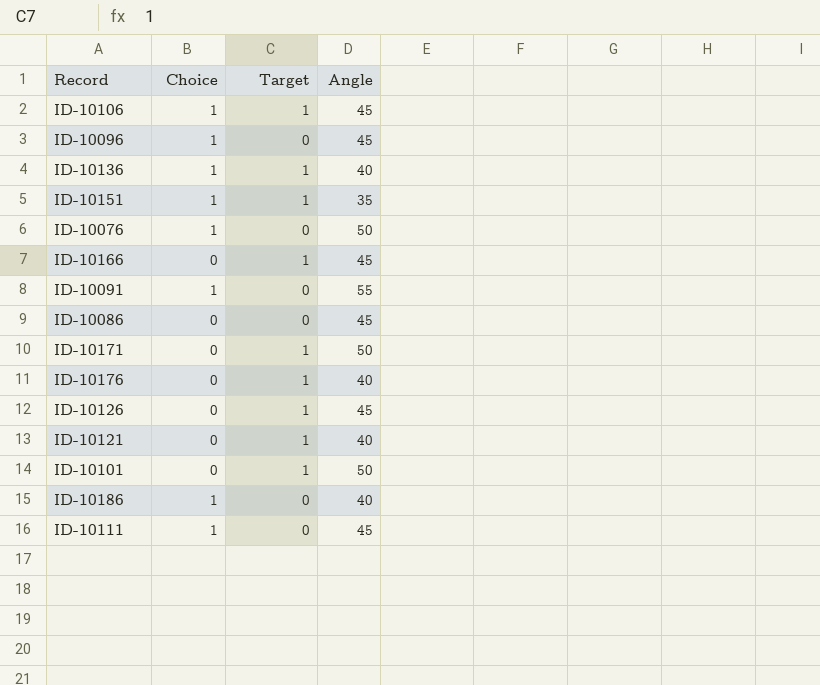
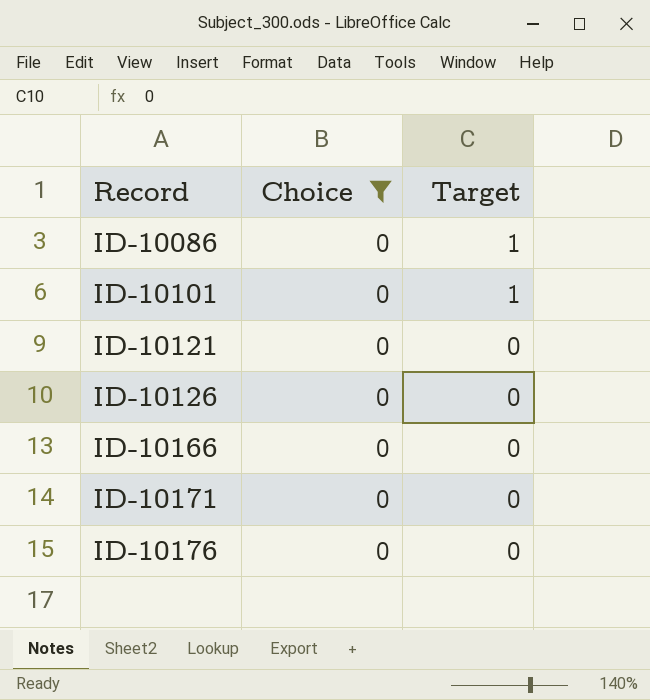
filter: none -> Choice = 0
row order: none -> Record ascending
column Angle | position: 4 -> none
ID-10086 | Target: 0 -> 1
ID-10121 | Target: 1 -> 0
ID-10126 | Target: 1 -> 0
ID-10166 | Target: 1 -> 0
ID-10171 | Target: 1 -> 0
ID-10176 | Target: 1 -> 0

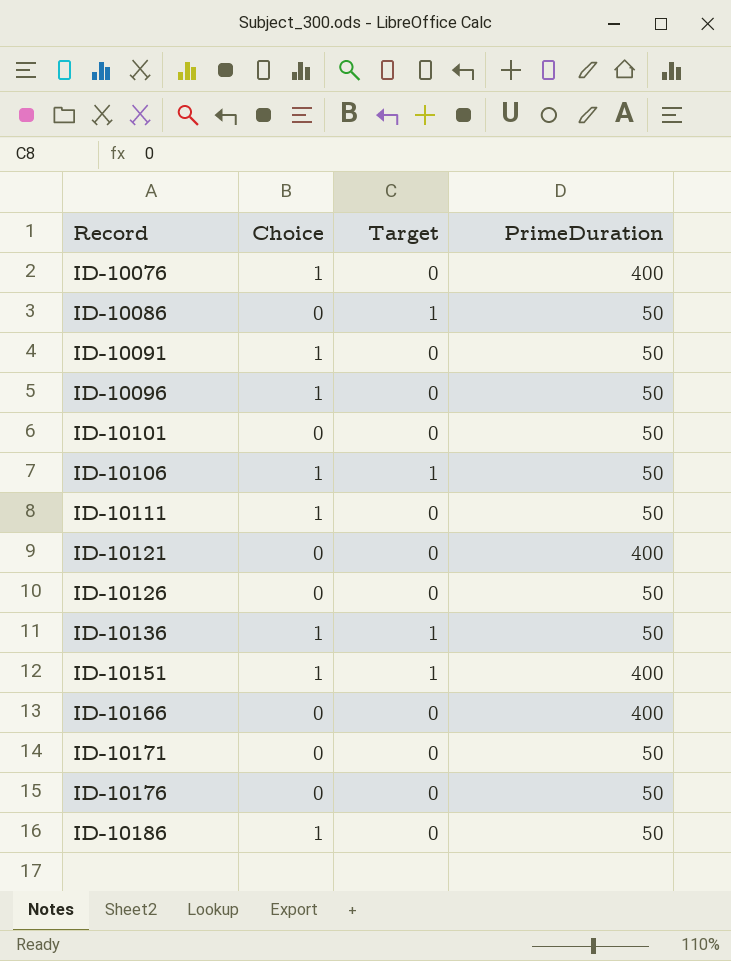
filter: Choice = 0 -> none
column PrimeDuration | position: none -> 4
ID-10101 | Target: 1 -> 0

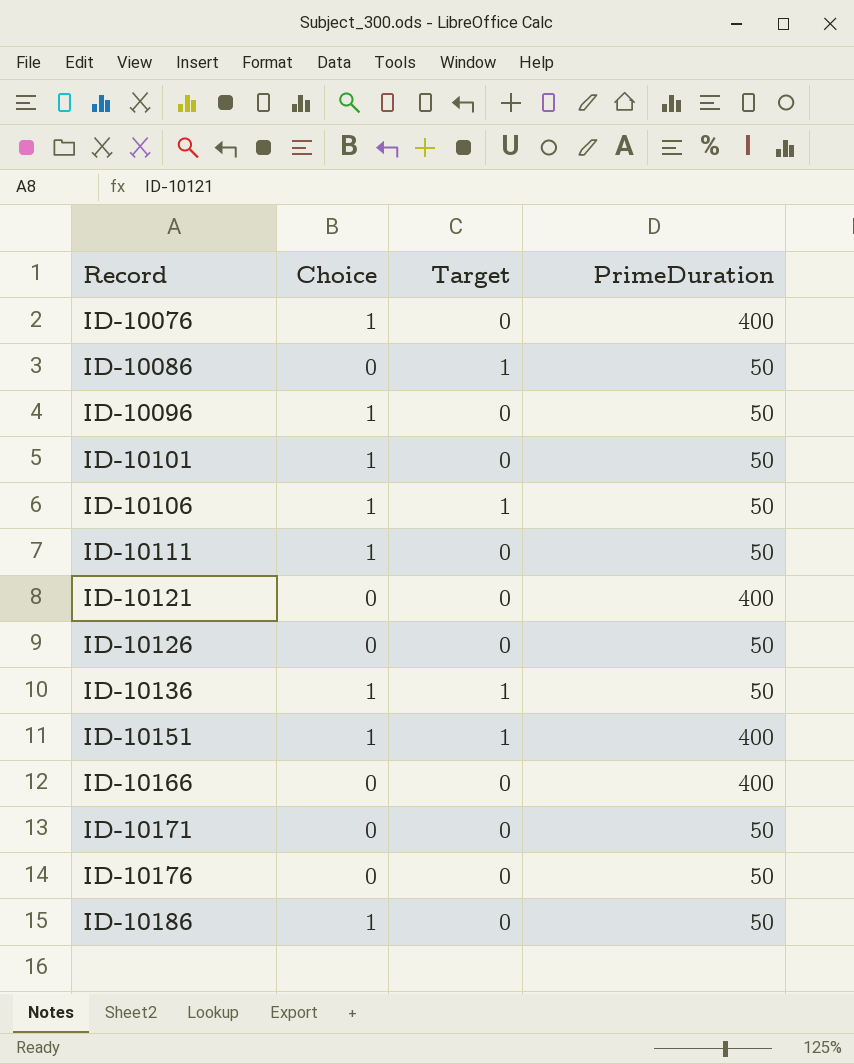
row ID-10091: 1 | 0 | 50 -> none
ID-10101 | Choice: 0 -> 1

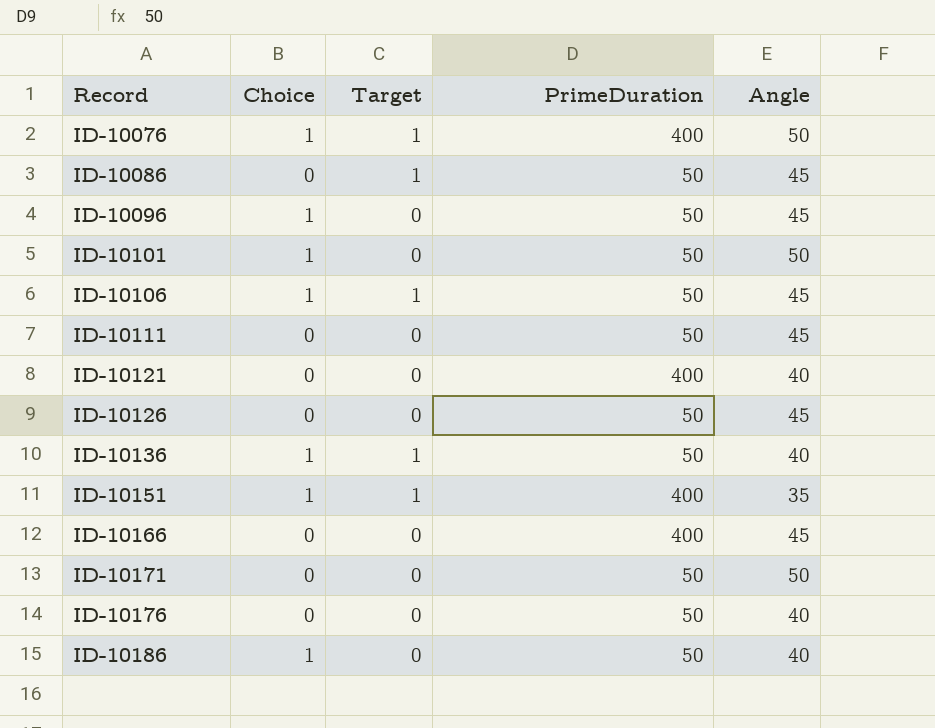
column Angle | position: none -> 5
ID-10076 | Target: 0 -> 1
ID-10111 | Choice: 1 -> 0

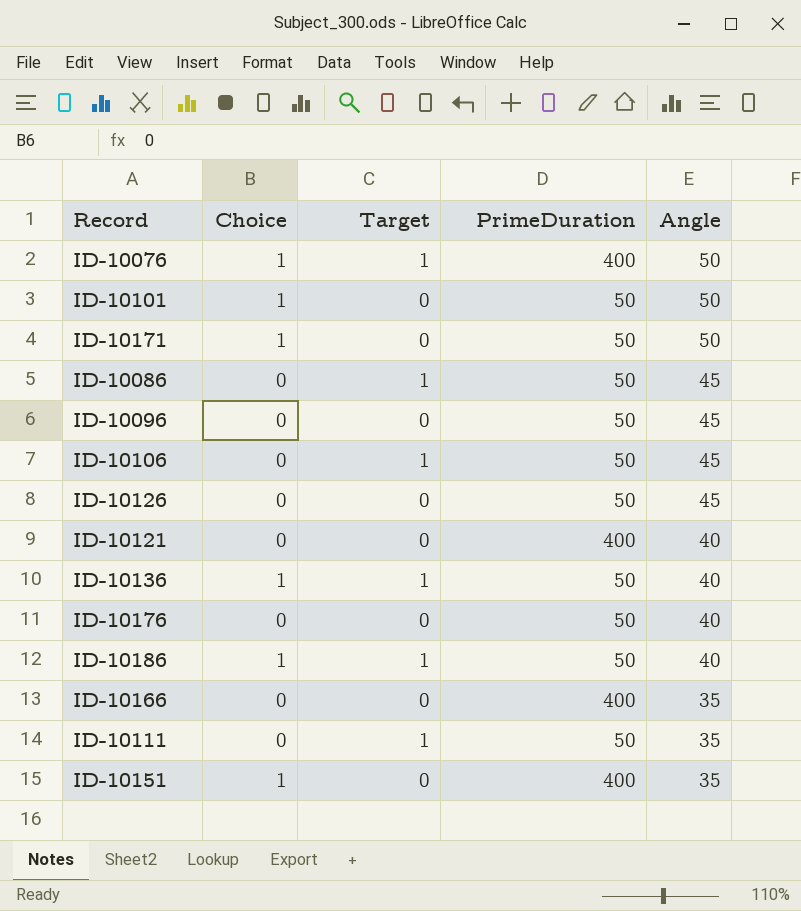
row order: Record ascending -> Angle descending
ID-10171 | Choice: 0 -> 1
ID-10096 | Choice: 1 -> 0
ID-10106 | Choice: 1 -> 0
ID-10186 | Target: 0 -> 1
ID-10166 | Angle: 45 -> 35
ID-10111 | Target: 0 -> 1
ID-10111 | Angle: 45 -> 35
ID-10151 | Target: 1 -> 0

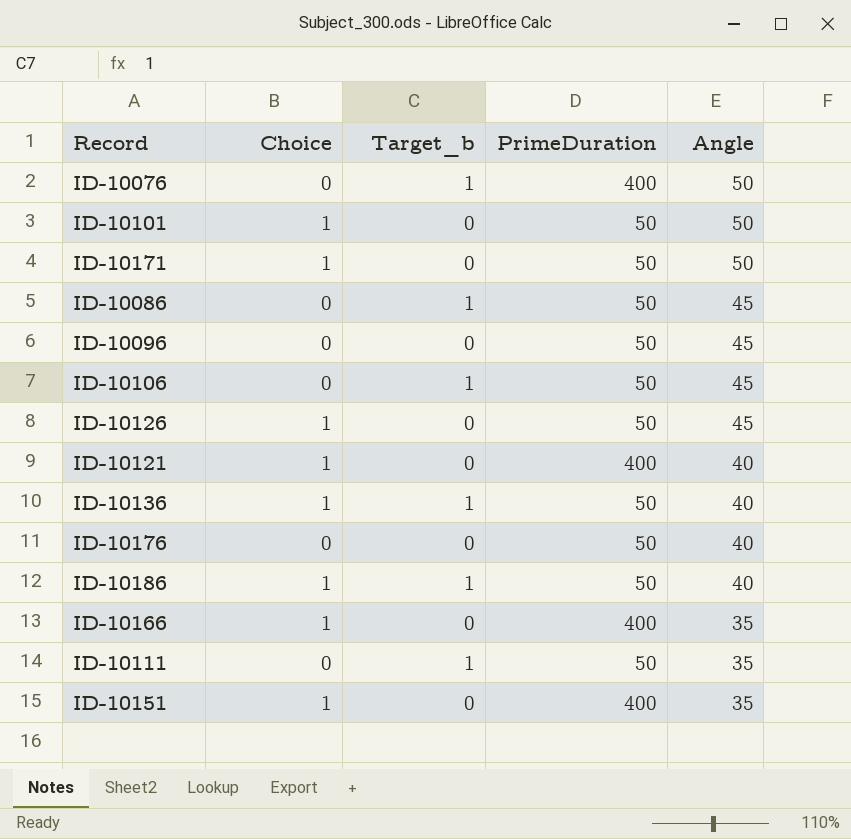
column name: Target -> Target_b
ID-10076 | Choice: 1 -> 0
ID-10126 | Choice: 0 -> 1
ID-10121 | Choice: 0 -> 1
ID-10166 | Choice: 0 -> 1

